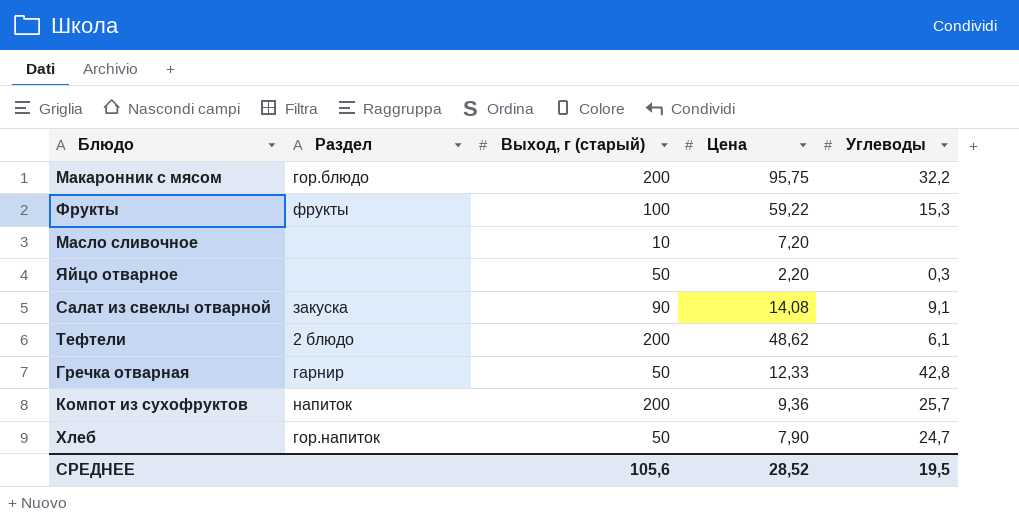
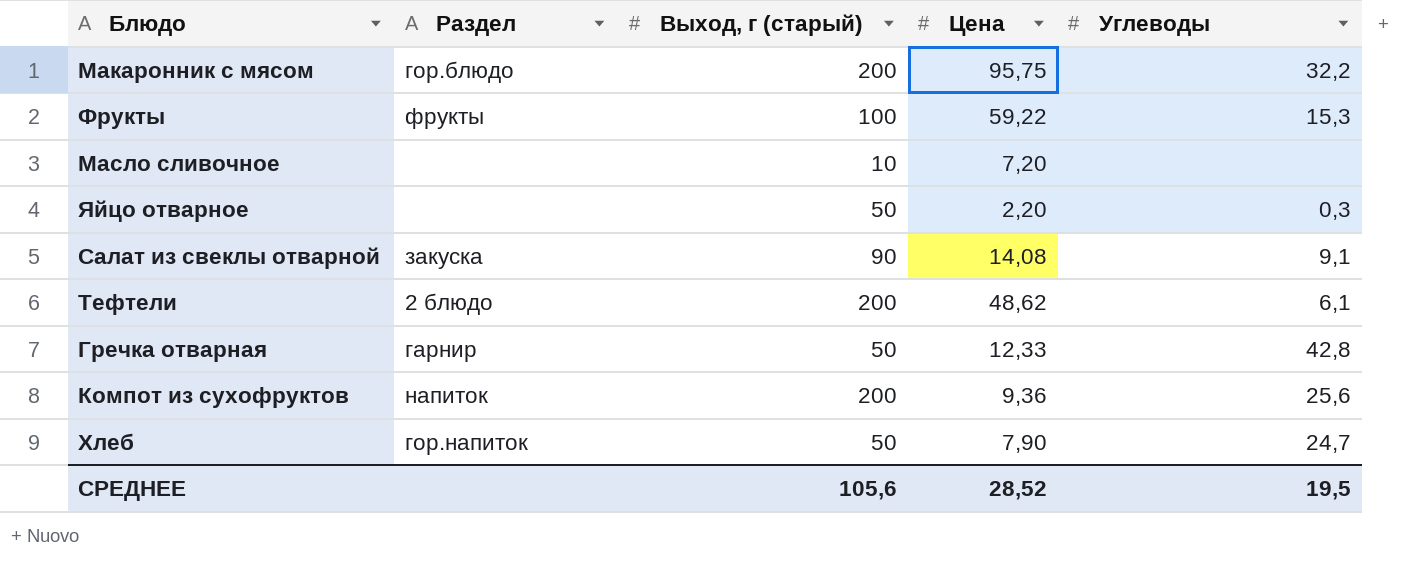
Компот из сухофруктов | Углеводы: 25,7 -> 25,6

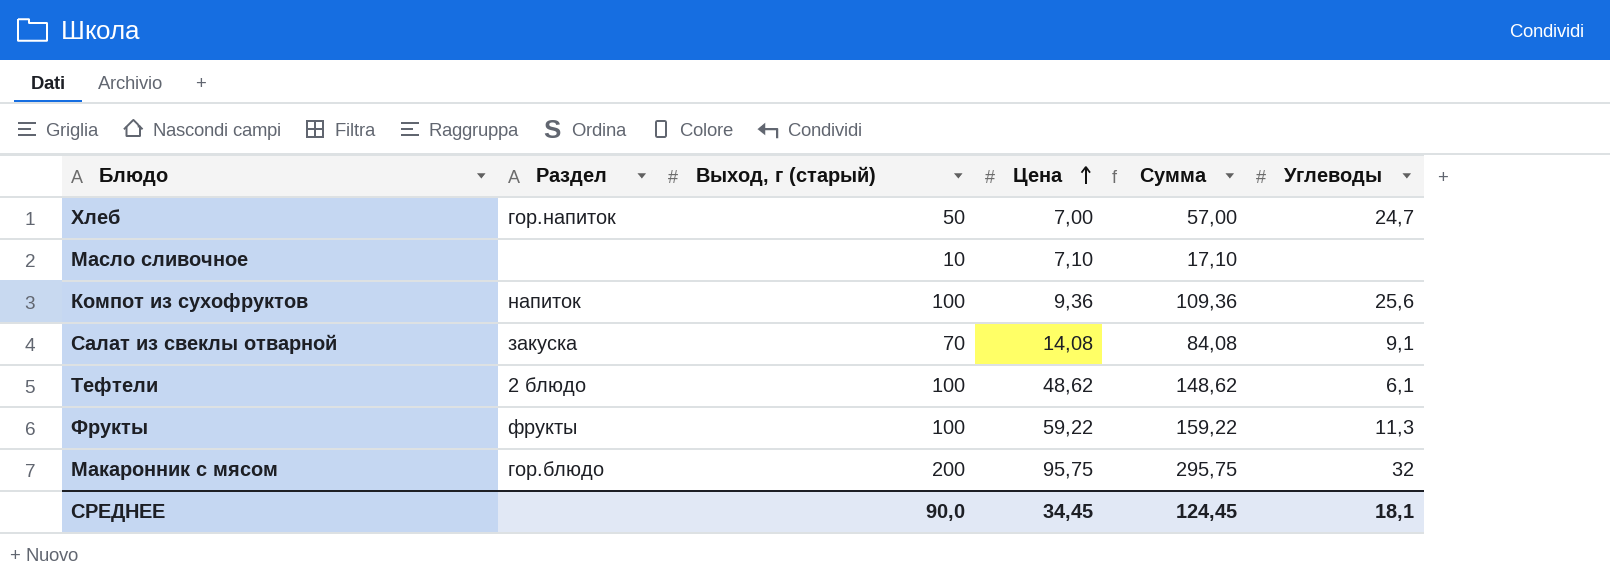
row order: none -> Цена ascending
column Сумма | formula: none -> [Выход, г (старый)] + [Цена]
row Яйцо отварное: none | 50 | 2,20 | 0,3 -> none
row Гречка отварная: гарнир | 50 | 12,33 | 42,8 -> none
Хлеб | Цена: 7,90 -> 7,00
Масло сливочное | Цена: 7,20 -> 7,10
Компот из сухофруктов | Выход, г (старый): 200 -> 100
Салат из свеклы отварной | Выход, г (старый): 90 -> 70
Тефтели | Выход, г (старый): 200 -> 100
Фрукты | Углеводы: 15,3 -> 11,3
Макаронник с мясом | Углеводы: 32,2 -> 32
СРЕДНЕЕ | Выход, г (старый): 105,6 -> 90,0
СРЕДНЕЕ | Цена: 28,52 -> 34,45
СРЕДНЕЕ | Углеводы: 19,5 -> 18,1

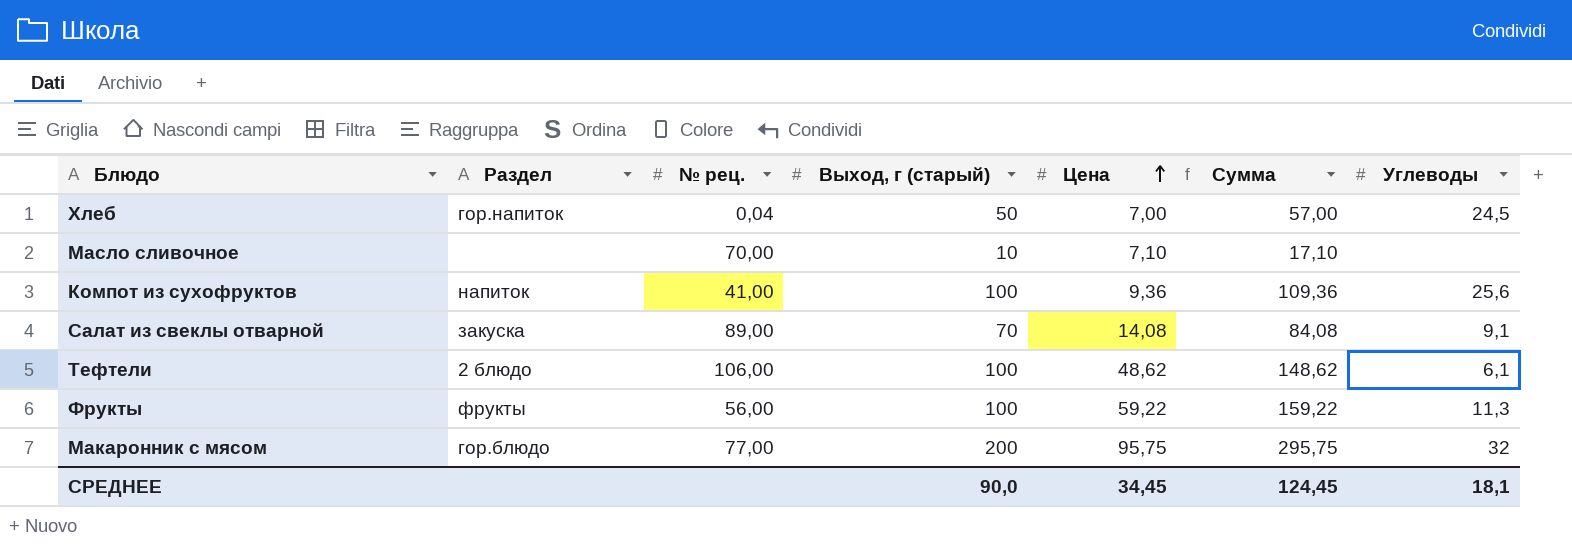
column № рец. | position: none -> 3
Хлеб | Углеводы: 24,7 -> 24,5

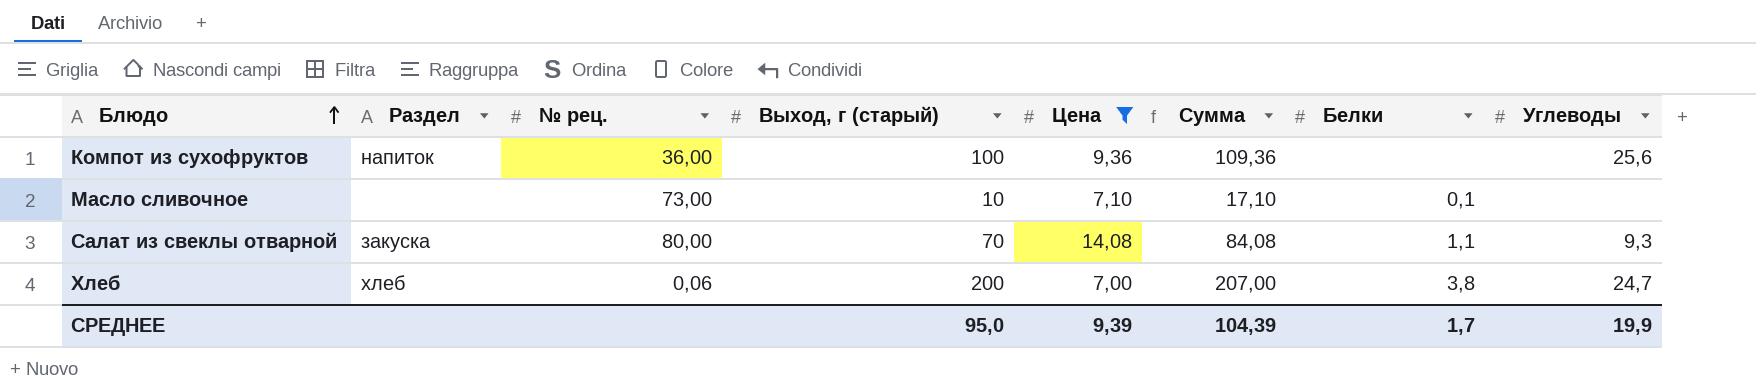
filter: none -> Цена <= 14,08
row order: Цена ascending -> Блюдо ascending
column Белки | position: none -> 7
Компот из сухофруктов | № рец.: 41,00 -> 36,00
Масло сливочное | № рец.: 70,00 -> 73,00
Салат из свеклы отварной | № рец.: 89,00 -> 80,00
Салат из свеклы отварной | Углеводы: 9,1 -> 9,3
Хлеб | Раздел: гор.напиток -> хлеб
Хлеб | № рец.: 0,04 -> 0,06
Хлеб | Выход, г (старый): 50 -> 200
Хлеб | Сумма: 57,00 -> 207,00
Хлеб | Углеводы: 24,5 -> 24,7
СРЕДНЕЕ | Выход, г (старый): 90,0 -> 95,0
СРЕДНЕЕ | Цена: 34,45 -> 9,39
СРЕДНЕЕ | Сумма: 124,45 -> 104,39
СРЕДНЕЕ | Углеводы: 18,1 -> 19,9

